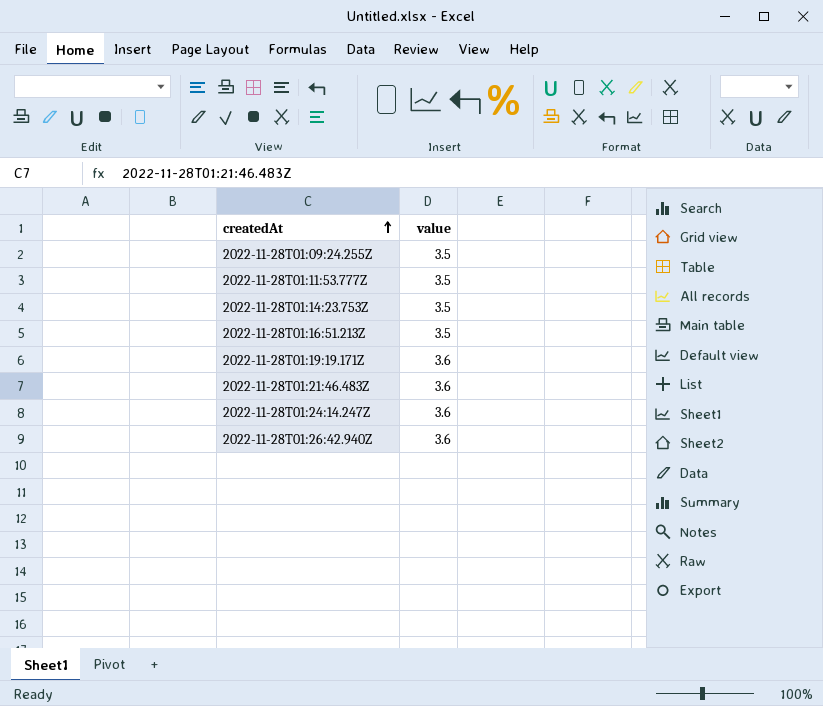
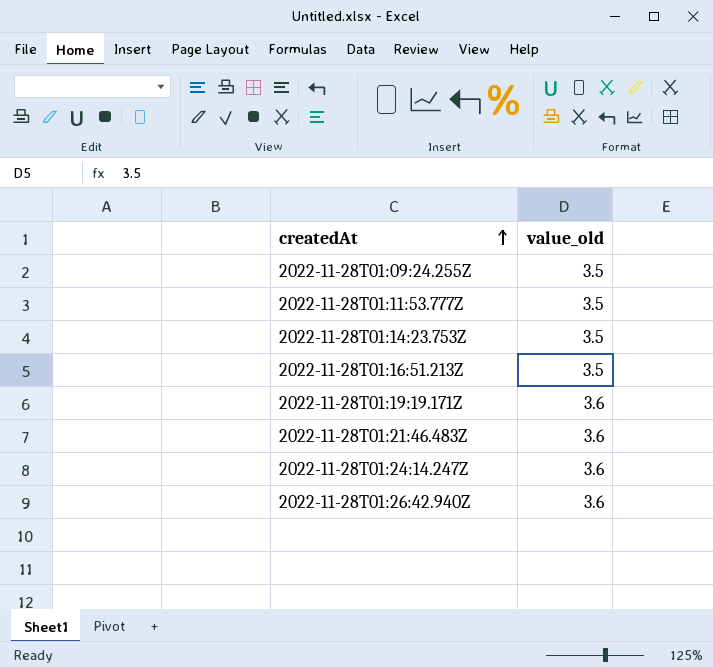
column name: value -> value_old

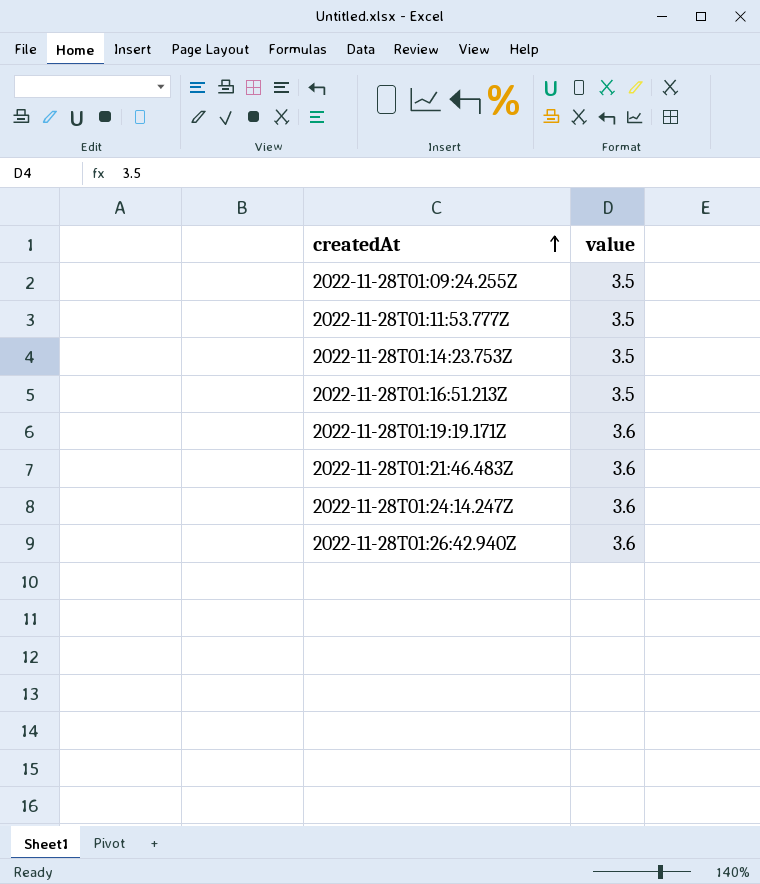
column name: value_old -> value

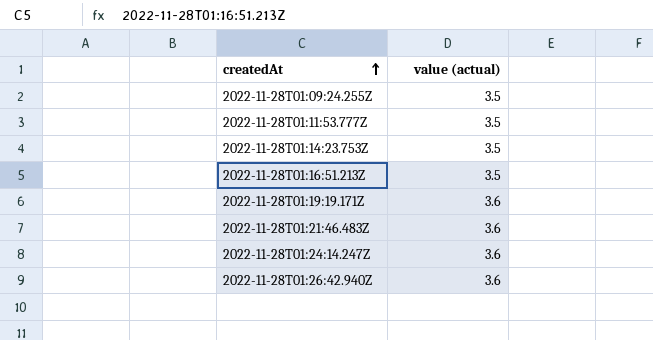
column name: value -> value (actual)

